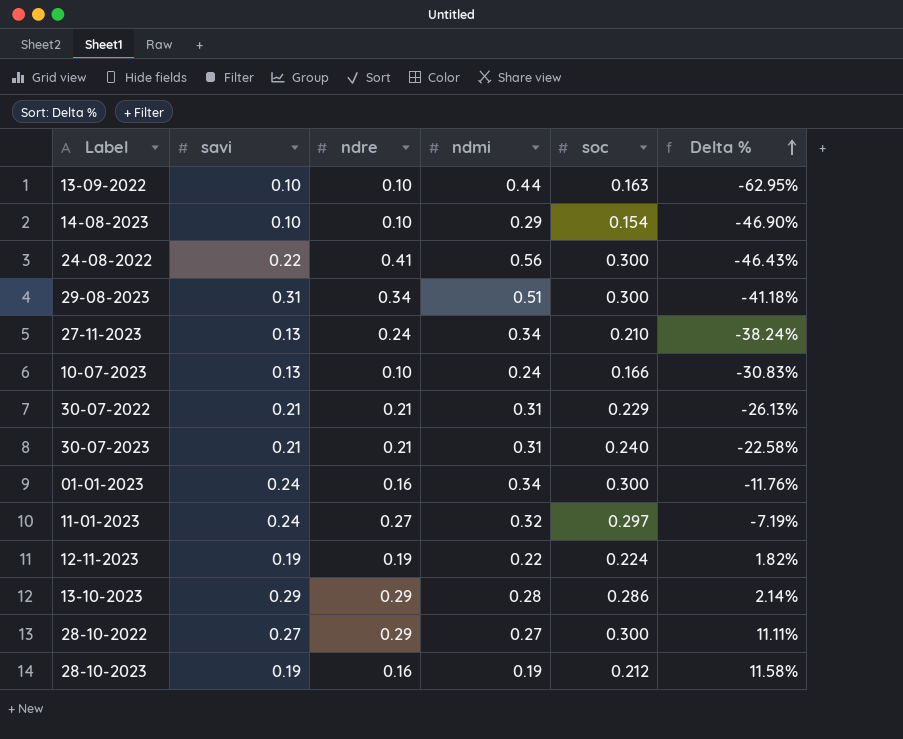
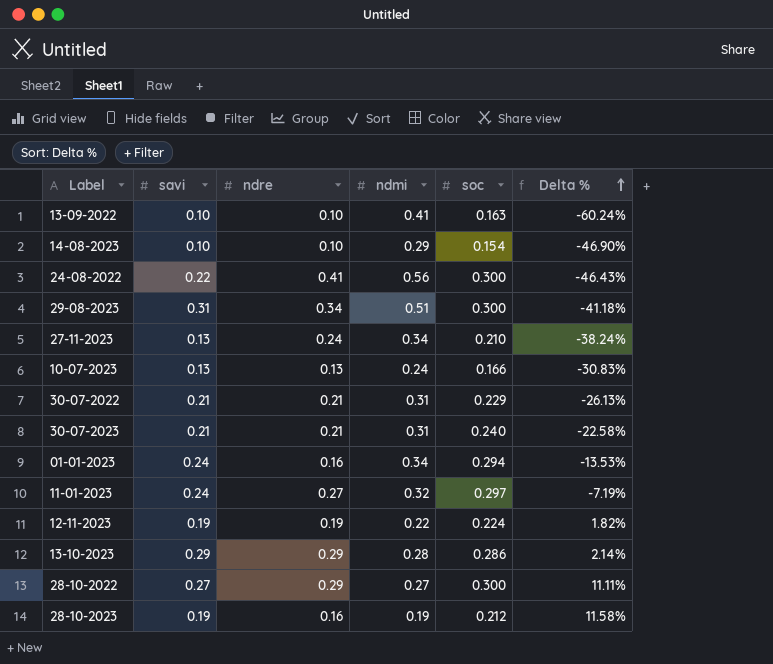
13-09-2022 | ndmi: 0.44 -> 0.41
13-09-2022 | Delta %: -62.95% -> -60.24%
10-07-2023 | ndre: 0.10 -> 0.13
01-01-2023 | soc: 0.300 -> 0.294
01-01-2023 | Delta %: -11.76% -> -13.53%

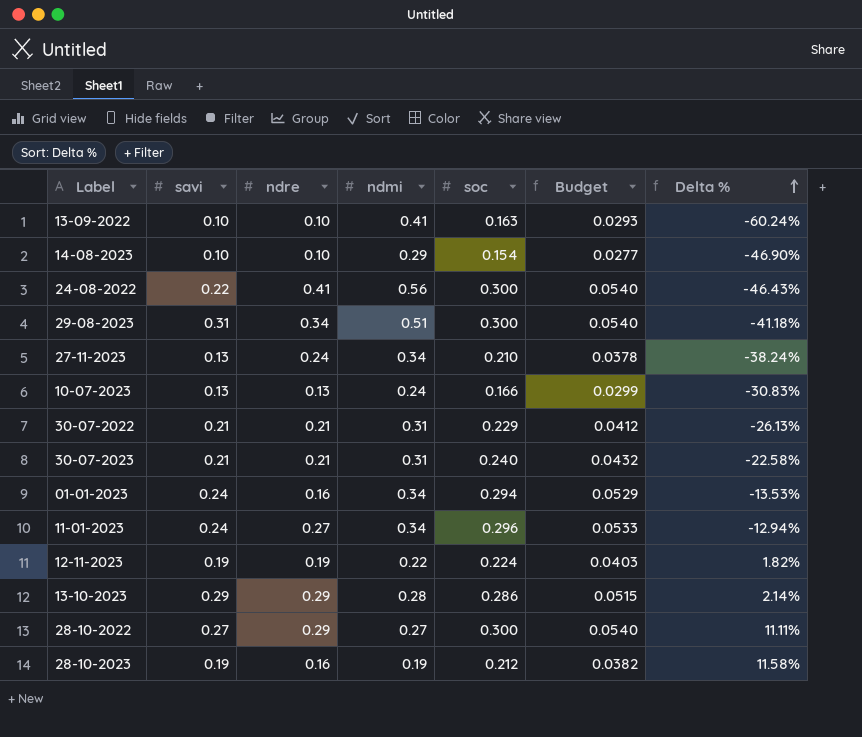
column Budget | formula: none -> [soc] * 0.18
11-01-2023 | ndmi: 0.32 -> 0.34
11-01-2023 | soc: 0.297 -> 0.296
11-01-2023 | Delta %: -7.19% -> -12.94%

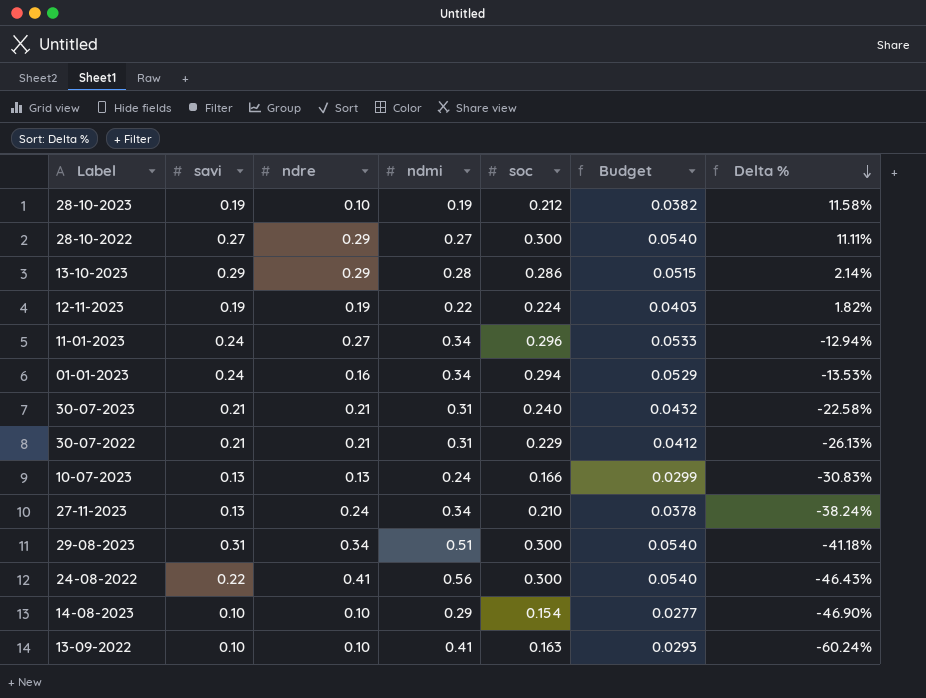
row order: Delta % ascending -> Delta % descending
28-10-2023 | ndre: 0.16 -> 0.10

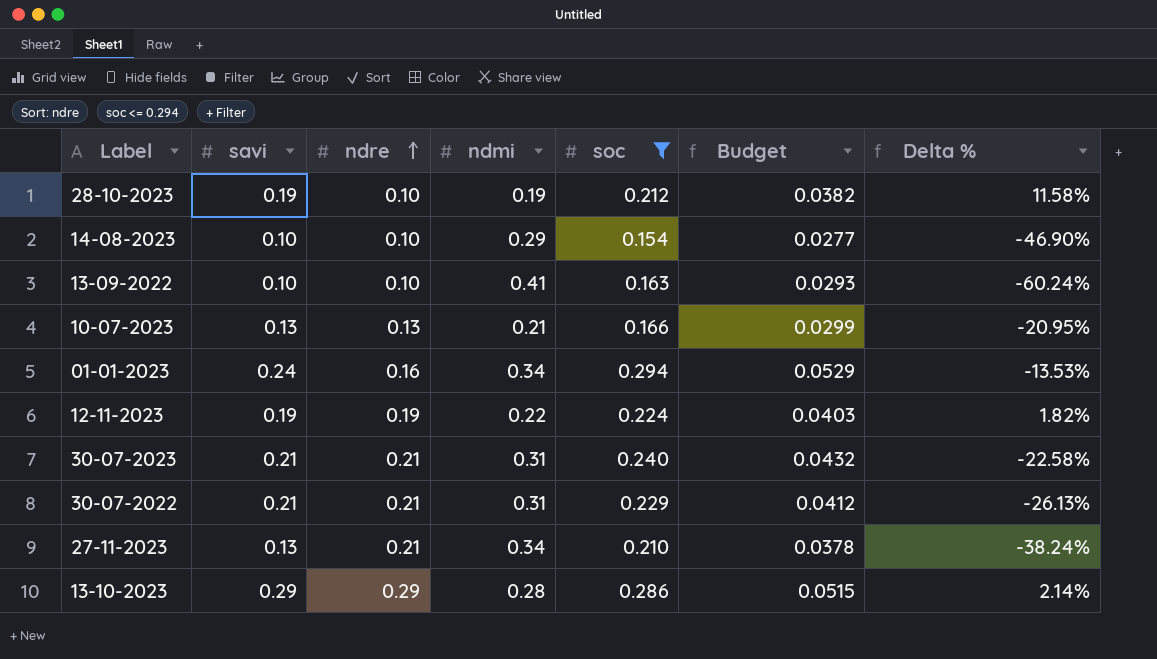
filter: none -> soc <= 0.294
row order: Delta % descending -> ndre ascending
10-07-2023 | ndmi: 0.24 -> 0.21
10-07-2023 | Delta %: -30.83% -> -20.95%
27-11-2023 | ndre: 0.24 -> 0.21

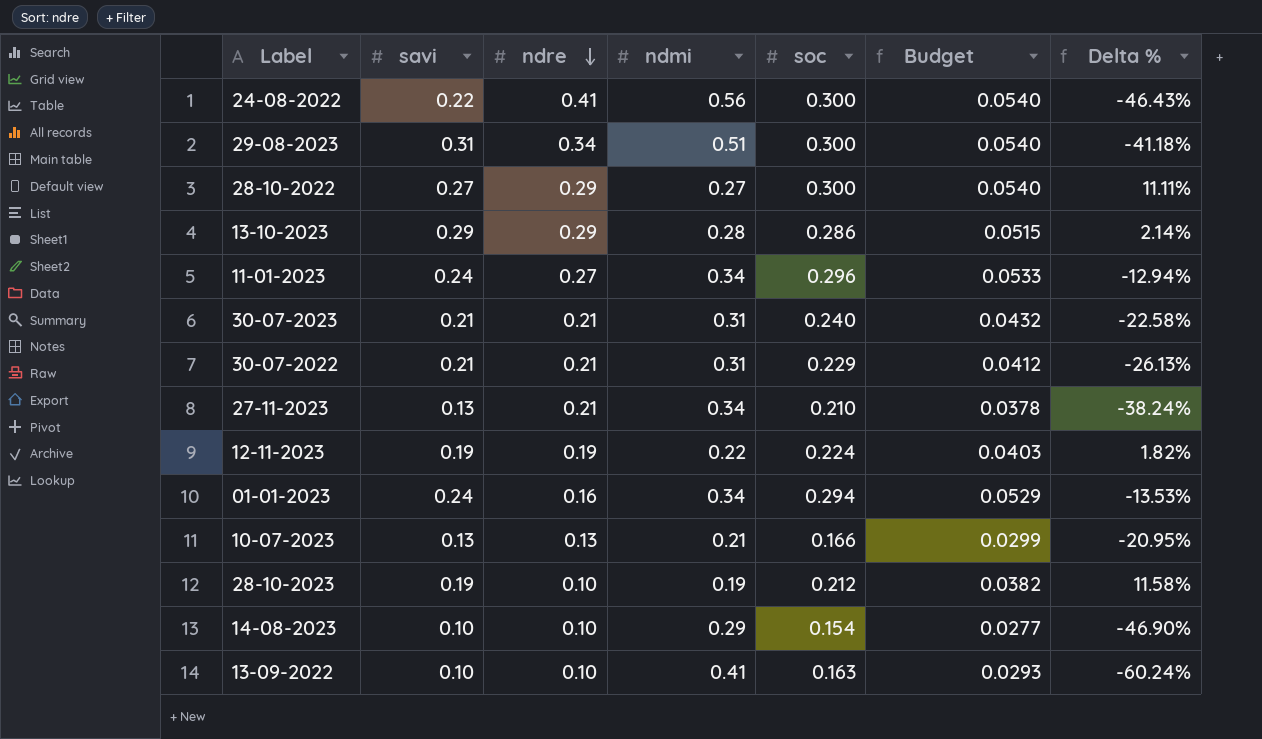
filter: soc <= 0.294 -> none
row order: ndre ascending -> ndre descending

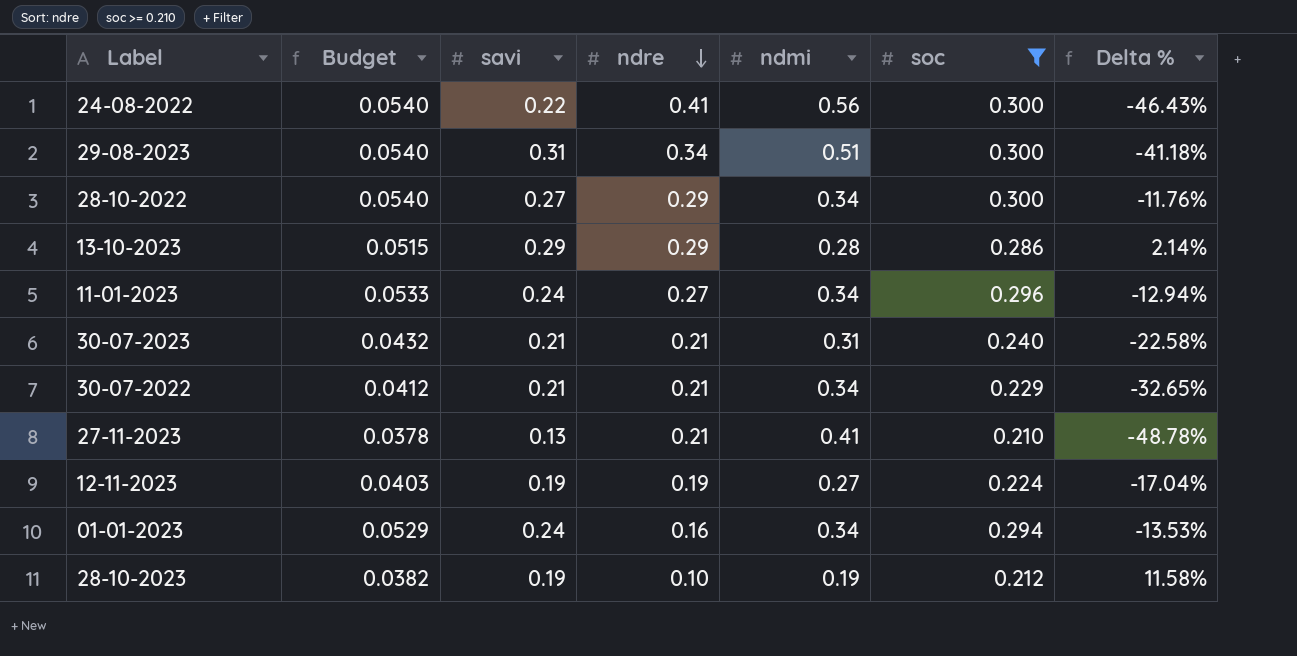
filter: none -> soc >= 0.210
column Budget | position: 6 -> 2
28-10-2022 | ndmi: 0.27 -> 0.34
28-10-2022 | Delta %: 11.11% -> -11.76%
30-07-2022 | ndmi: 0.31 -> 0.34
30-07-2022 | Delta %: -26.13% -> -32.65%
27-11-2023 | ndmi: 0.34 -> 0.41
27-11-2023 | Delta %: -38.24% -> -48.78%
12-11-2023 | ndmi: 0.22 -> 0.27
12-11-2023 | Delta %: 1.82% -> -17.04%

